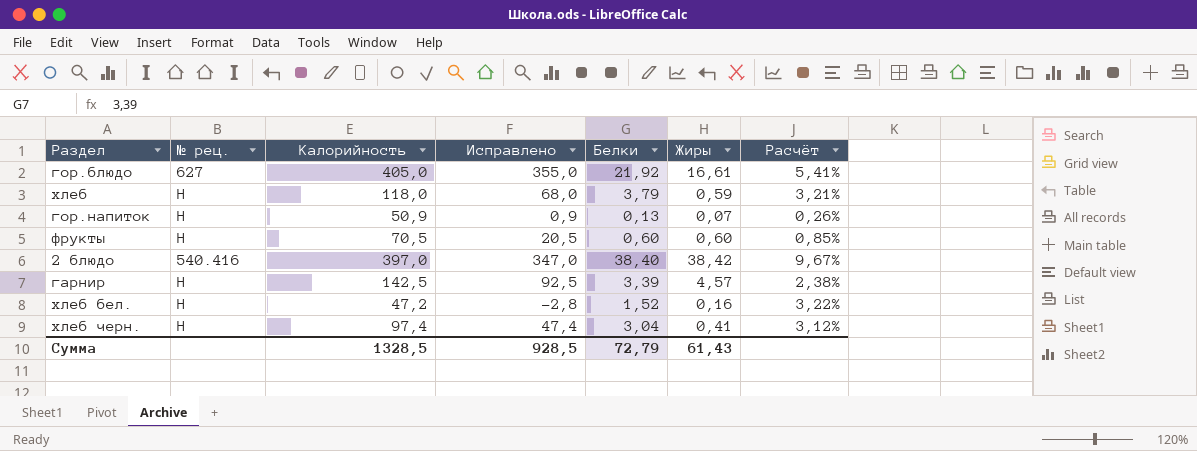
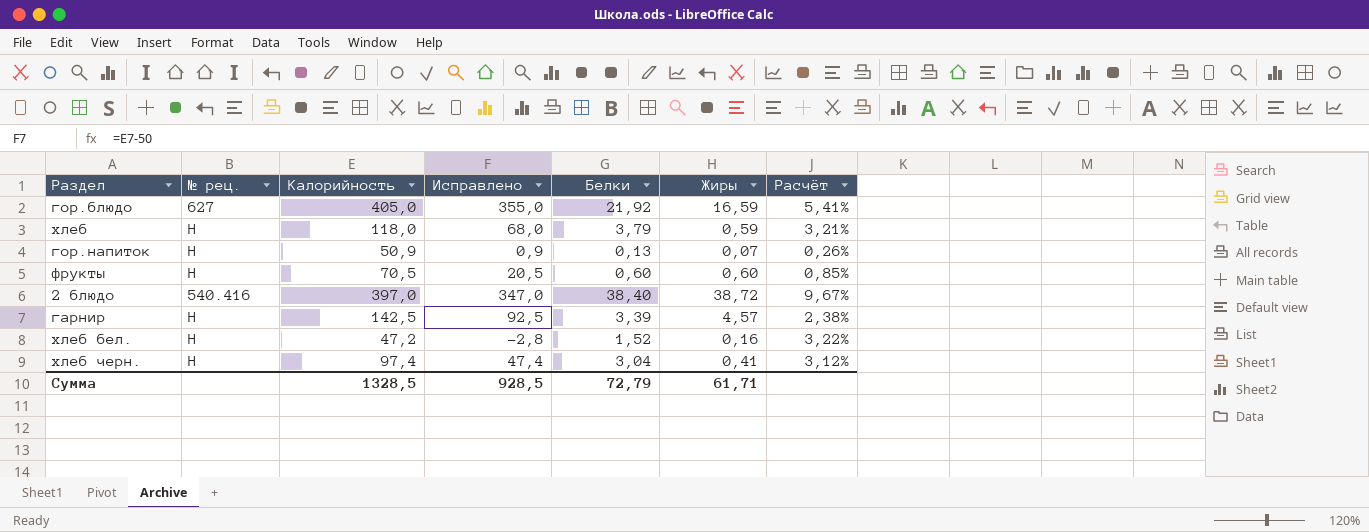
гор.блюдо | Жиры: 16,61 -> 16,59
2 блюдо | Жиры: 38,42 -> 38,72
Сумма | Жиры: 61,43 -> 61,71

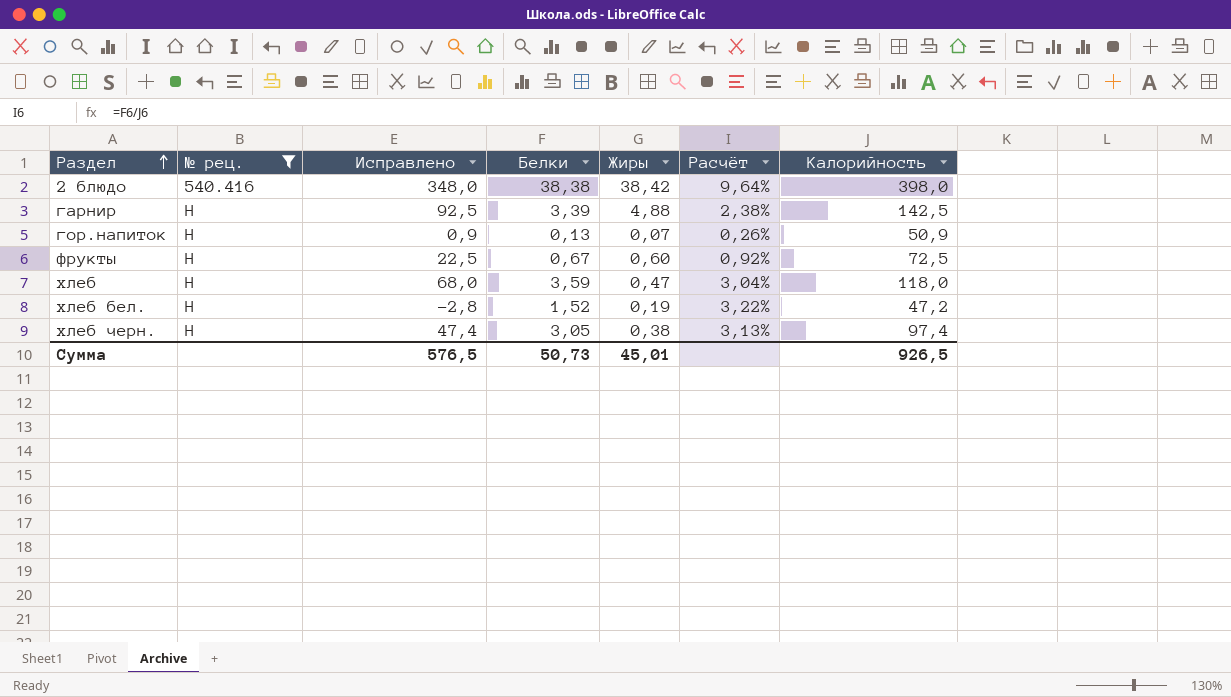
filter: none -> № рец. != 627
row order: none -> Раздел ascending
column Калорийность | position: 3 -> 7
2 блюдо | Исправлено: 347,0 -> 348,0
2 блюдо | Белки: 38,40 -> 38,38
2 блюдо | Жиры: 38,72 -> 38,42
2 блюдо | Расчёт: 9,67% -> 9,64%
2 блюдо | Калорийность: 397,0 -> 398,0
гарнир | Жиры: 4,57 -> 4,88
фрукты | Исправлено: 20,5 -> 22,5
фрукты | Белки: 0,60 -> 0,67
фрукты | Расчёт: 0,85% -> 0,92%
фрукты | Калорийность: 70,5 -> 72,5
хлеб | Белки: 3,79 -> 3,59
хлеб | Жиры: 0,59 -> 0,47
хлеб | Расчёт: 3,21% -> 3,04%
хлеб бел. | Жиры: 0,16 -> 0,19
хлеб черн. | Белки: 3,04 -> 3,05
хлеб черн. | Жиры: 0,41 -> 0,38
хлеб черн. | Расчёт: 3,12% -> 3,13%
Сумма | Исправлено: 928,5 -> 576,5
Сумма | Белки: 72,79 -> 50,73
Сумма | Жиры: 61,71 -> 45,01
Сумма | Калорийность: 1328,5 -> 926,5

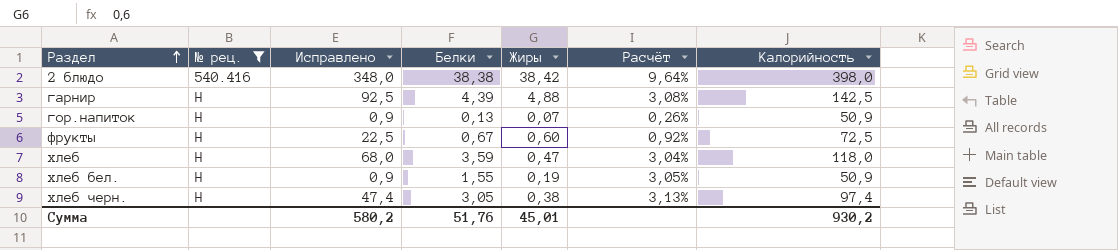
гарнир | Белки: 3,39 -> 4,39
гарнир | Расчёт: 2,38% -> 3,08%
хлеб бел. | Исправлено: -2,8 -> 0,9
хлеб бел. | Белки: 1,52 -> 1,55
хлеб бел. | Расчёт: 3,22% -> 3,05%
хлеб бел. | Калорийность: 47,2 -> 50,9
Сумма | Исправлено: 576,5 -> 580,2
Сумма | Белки: 50,73 -> 51,76
Сумма | Калорийность: 926,5 -> 930,2

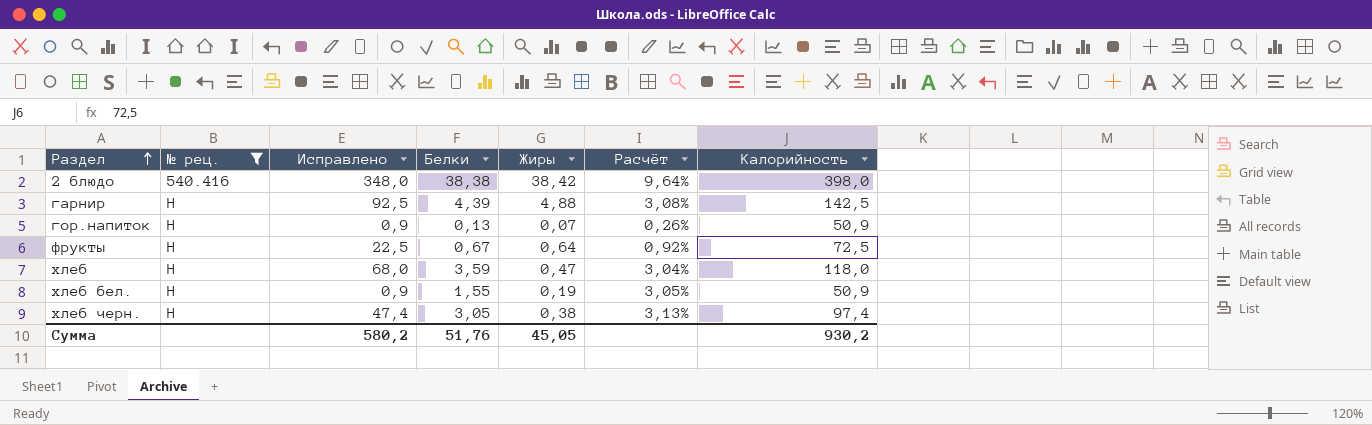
фрукты | Жиры: 0,60 -> 0,64
Сумма | Жиры: 45,01 -> 45,05

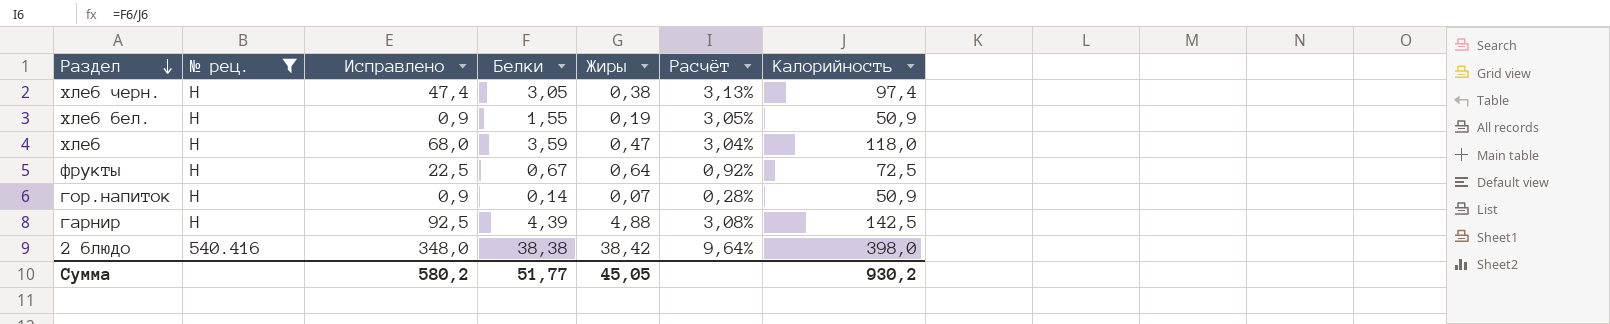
row order: Раздел ascending -> Раздел descending
гор.напиток | Белки: 0,13 -> 0,14
гор.напиток | Расчёт: 0,26% -> 0,28%
Сумма | Белки: 51,76 -> 51,77

